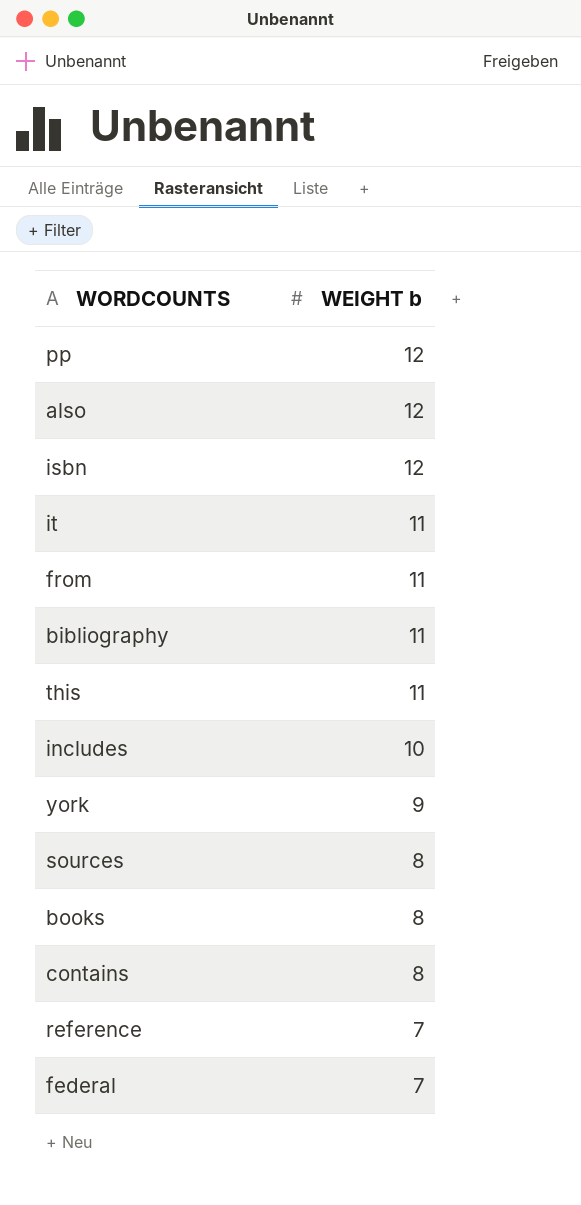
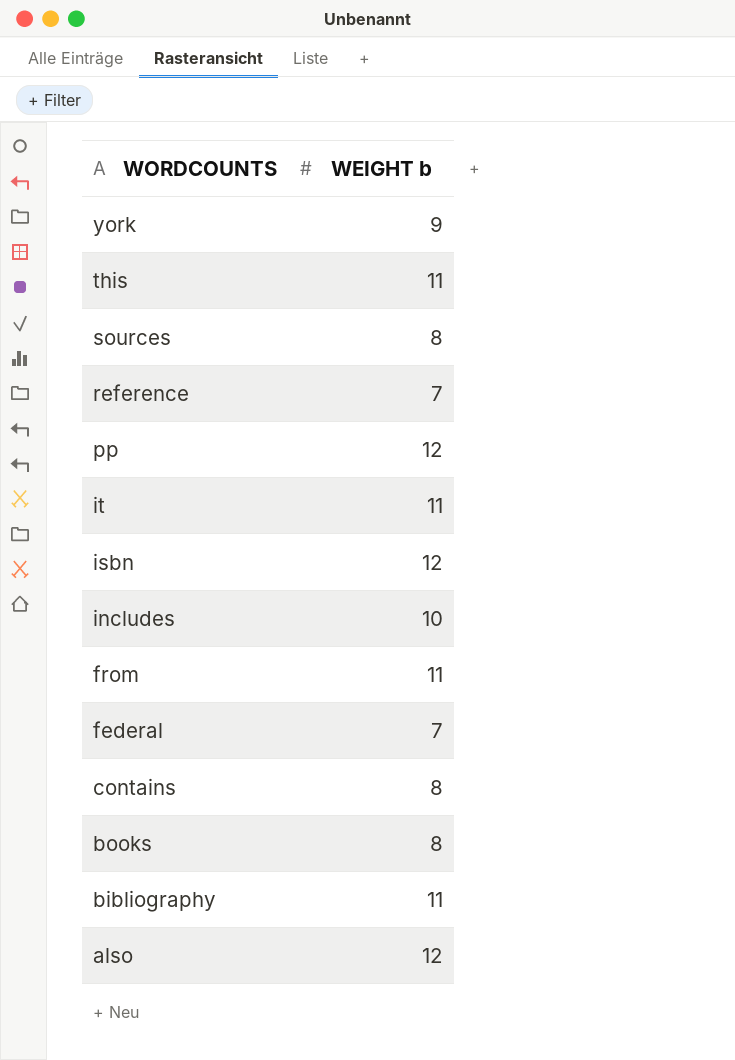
row order: WEIGHT b descending -> WORDCOUNTS descending

